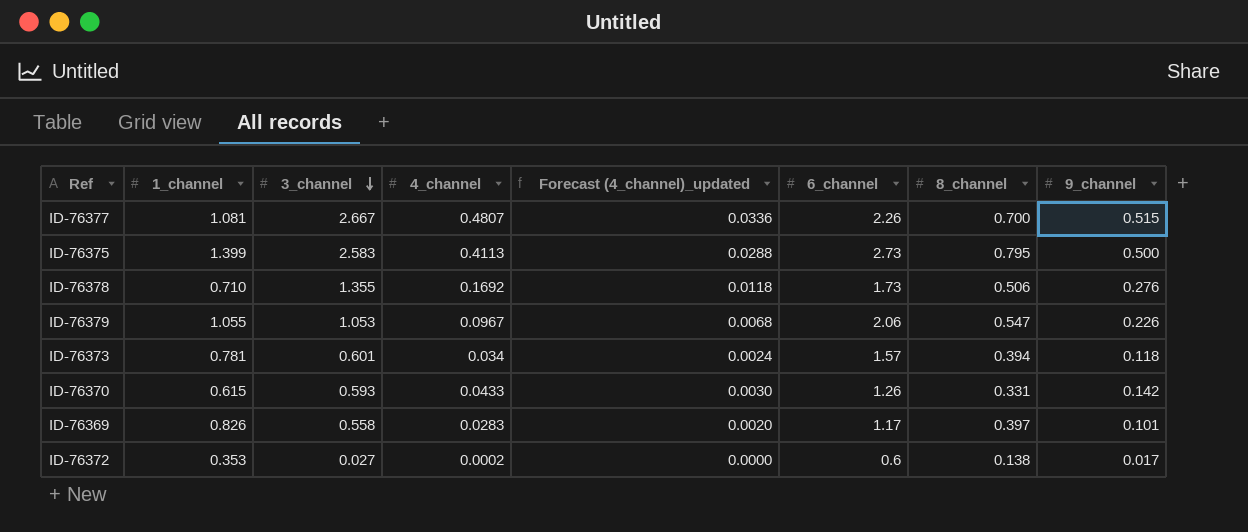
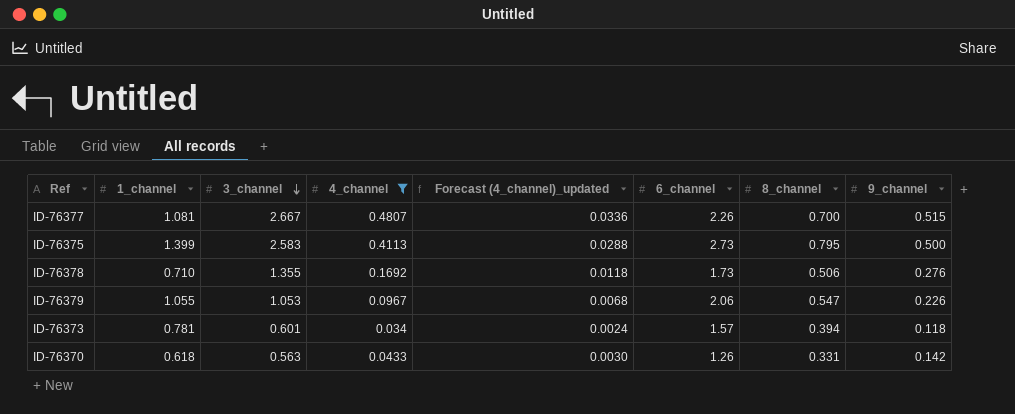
filter: none -> 4_channel >= 0.034
ID-76370 | 1_channel: 0.615 -> 0.618
ID-76370 | 3_channel: 0.593 -> 0.563

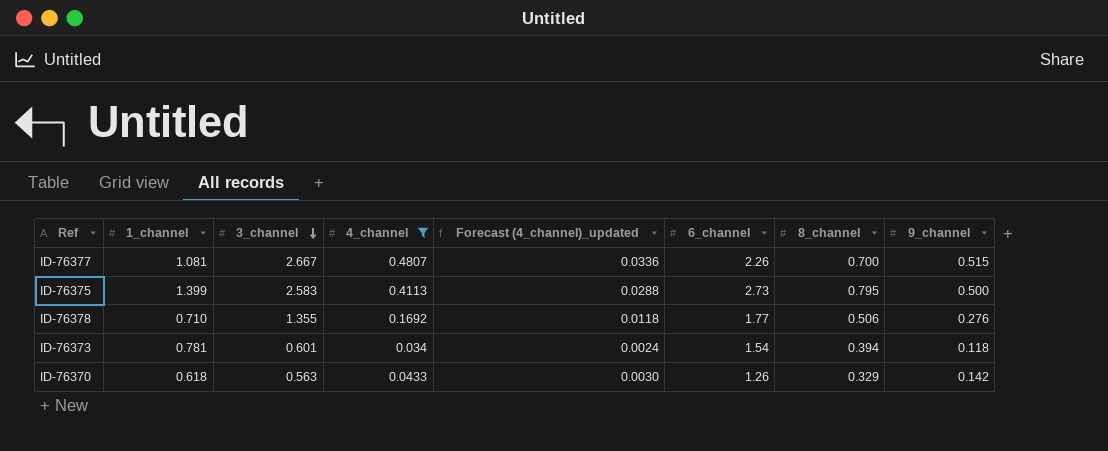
row ID-76379: 1.055 | 1.053 | 0.0967 | 0.0068 | 2.06 | 0.547 | 0.226 -> none
ID-76378 | 6_channel: 1.73 -> 1.77
ID-76373 | 6_channel: 1.57 -> 1.54
ID-76370 | 8_channel: 0.331 -> 0.329

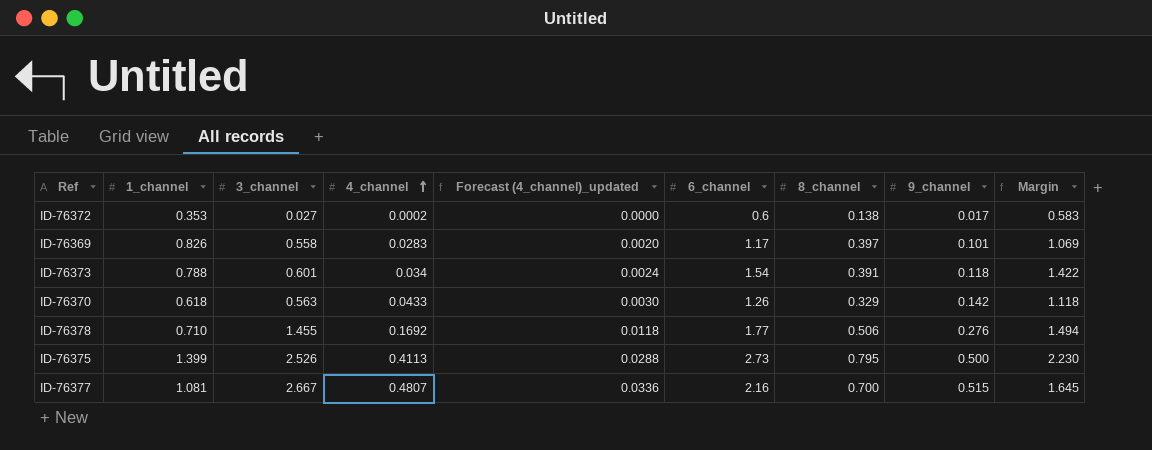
filter: 4_channel >= 0.034 -> none
row order: 3_channel descending -> 4_channel ascending
column Margin | formula: none -> [6_channel] - [9_channel]
ID-76373 | 1_channel: 0.781 -> 0.788
ID-76373 | 8_channel: 0.394 -> 0.391
ID-76378 | 3_channel: 1.355 -> 1.455
ID-76375 | 3_channel: 2.583 -> 2.526
ID-76377 | 6_channel: 2.26 -> 2.16

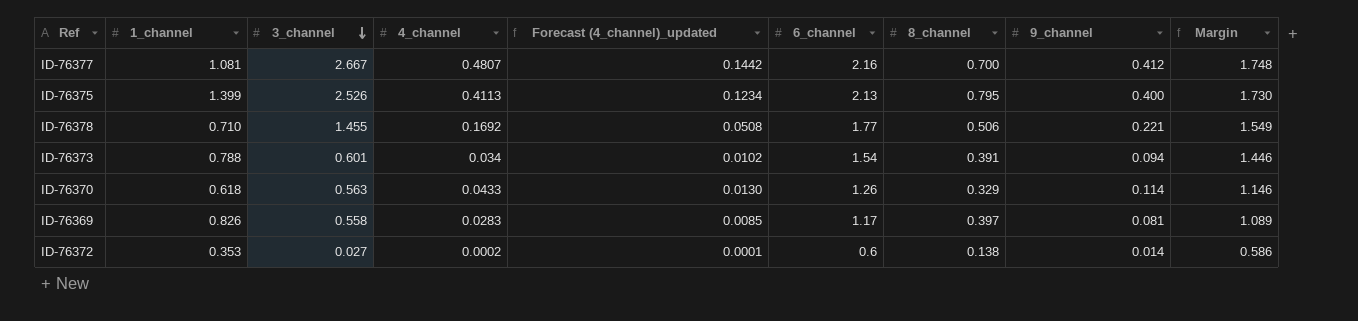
row order: 4_channel ascending -> 3_channel descending
column Forecast (4_channel)_updated | formula: [4_channel] * 0.07 -> [4_channel] * 0.3
ID-76377 | 9_channel: 0.515 -> 0.412
ID-76377 | Margin: 1.645 -> 1.748
ID-76375 | 6_channel: 2.73 -> 2.13
ID-76375 | 9_channel: 0.500 -> 0.400
ID-76375 | Margin: 2.230 -> 1.730
ID-76378 | 9_channel: 0.276 -> 0.221
ID-76378 | Margin: 1.494 -> 1.549
ID-76373 | 9_channel: 0.118 -> 0.094
ID-76373 | Margin: 1.422 -> 1.446
ID-76370 | 9_channel: 0.142 -> 0.114
ID-76370 | Margin: 1.118 -> 1.146
ID-76369 | 9_channel: 0.101 -> 0.081
ID-76369 | Margin: 1.069 -> 1.089
ID-76372 | 9_channel: 0.017 -> 0.014
ID-76372 | Margin: 0.583 -> 0.586

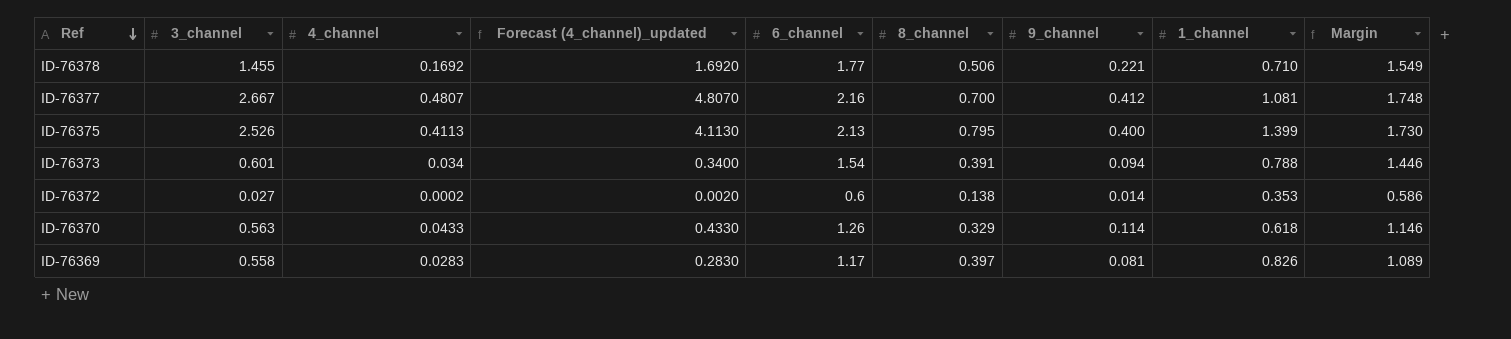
row order: 3_channel descending -> Ref descending
column Forecast (4_channel)_updated | formula: [4_channel] * 0.3 -> [4_channel] * 10
column 1_channel | position: 2 -> 8

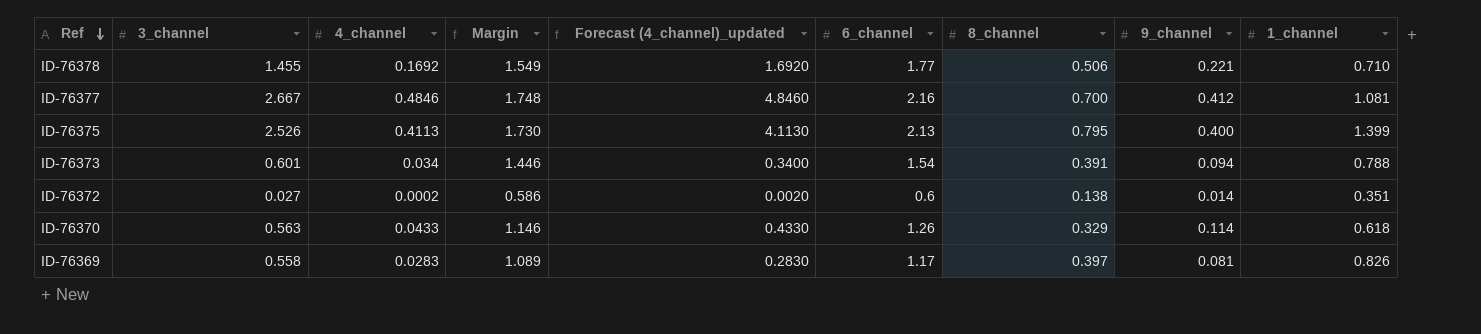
column Margin | position: 9 -> 4
ID-76377 | 4_channel: 0.4807 -> 0.4846
ID-76377 | Forecast (4_channel)_updated: 4.8070 -> 4.8460
ID-76372 | 1_channel: 0.353 -> 0.351

